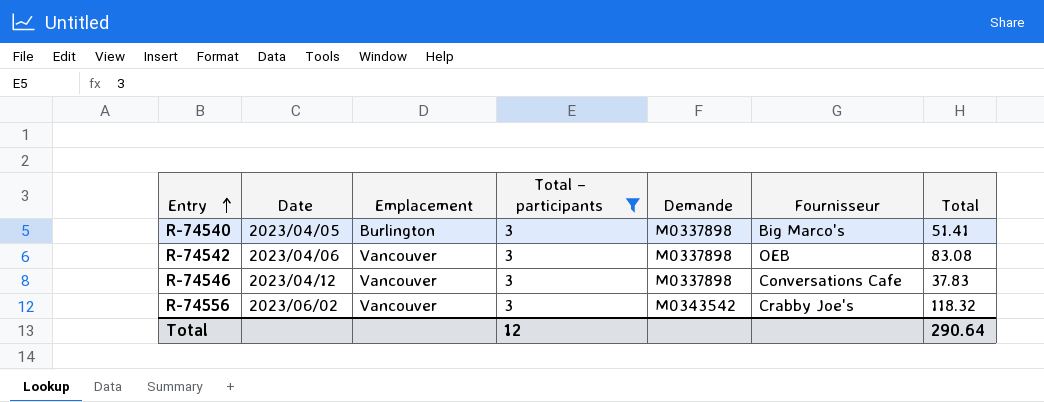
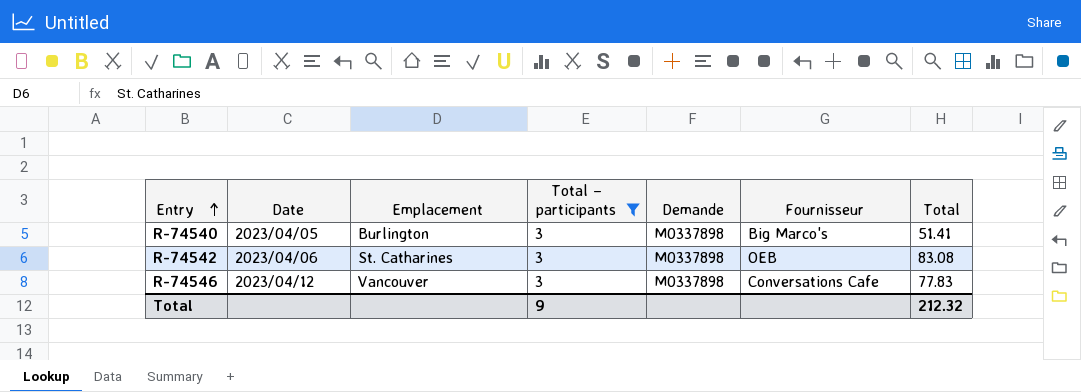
row R-74556: 2023/06/02 | Vancouver | 3 | M0343542 | Crabby Joe's | 118.32 -> none
R-74542 | Emplacement: Vancouver -> St. Catharines
R-74546 | Total: 37.83 -> 77.83
Total | Total – participants: 12 -> 9
Total | Total: 290.64 -> 212.32

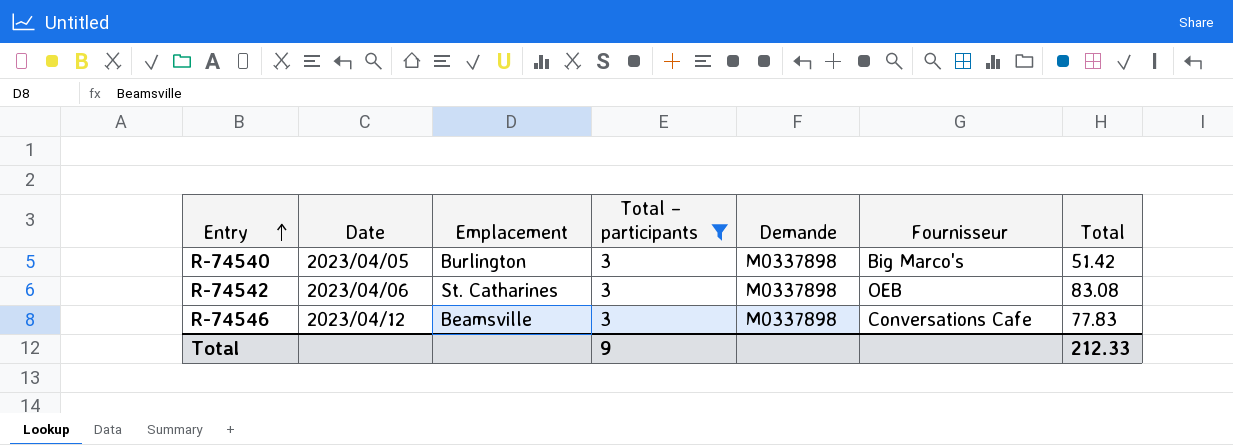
R-74540 | Total: 51.41 -> 51.42
R-74546 | Emplacement: Vancouver -> Beamsville
Total | Total: 212.32 -> 212.33

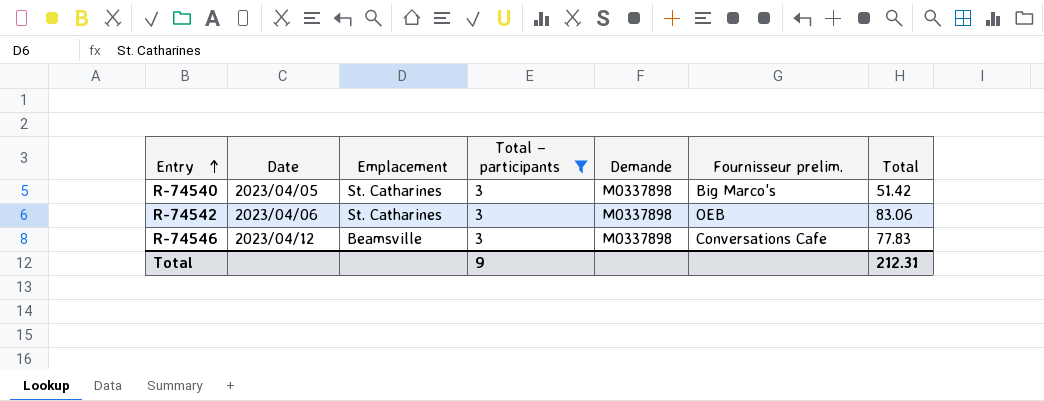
column name: Fournisseur -> Fournisseur prelim.
R-74540 | Emplacement: Burlington -> St. Catharines
R-74542 | Total: 83.08 -> 83.06
Total | Total: 212.33 -> 212.31

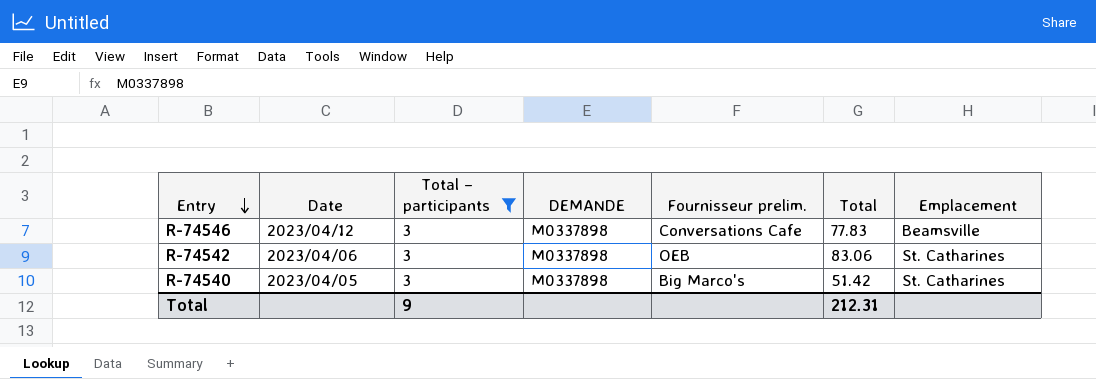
row order: Entry ascending -> Entry descending
column name: Demande -> DEMANDE
column Emplacement | position: 3 -> 7

